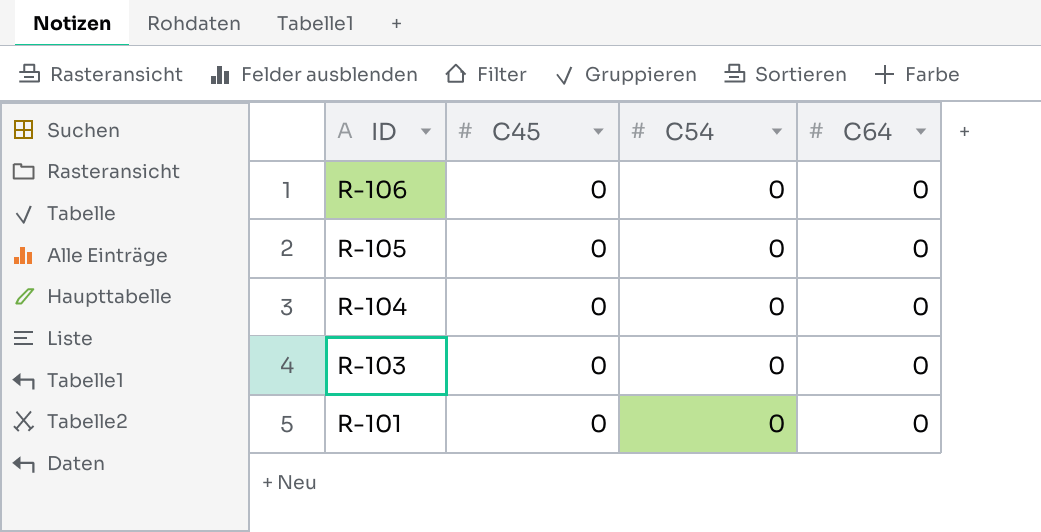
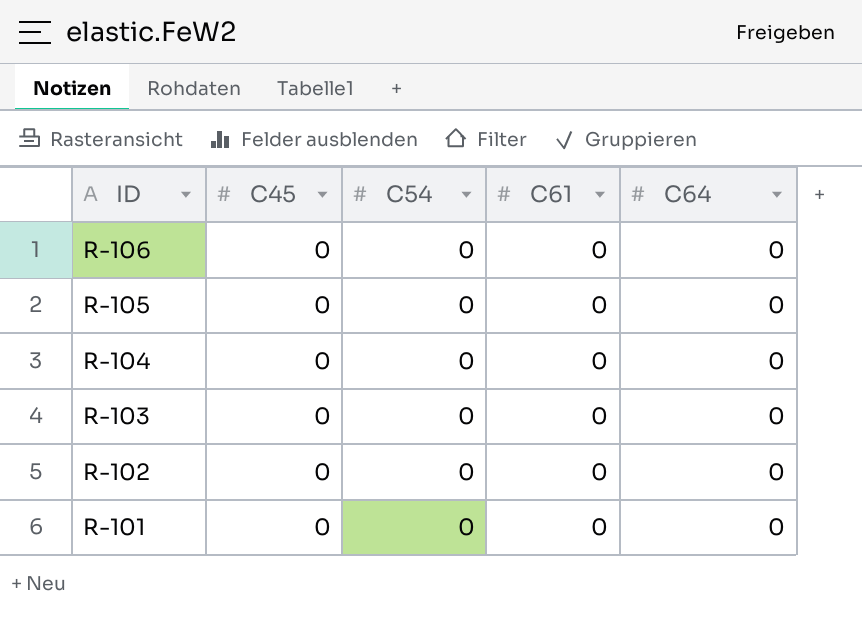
column C61 | position: none -> 4
row R-102: none -> 0 | 0 | 0 | 0

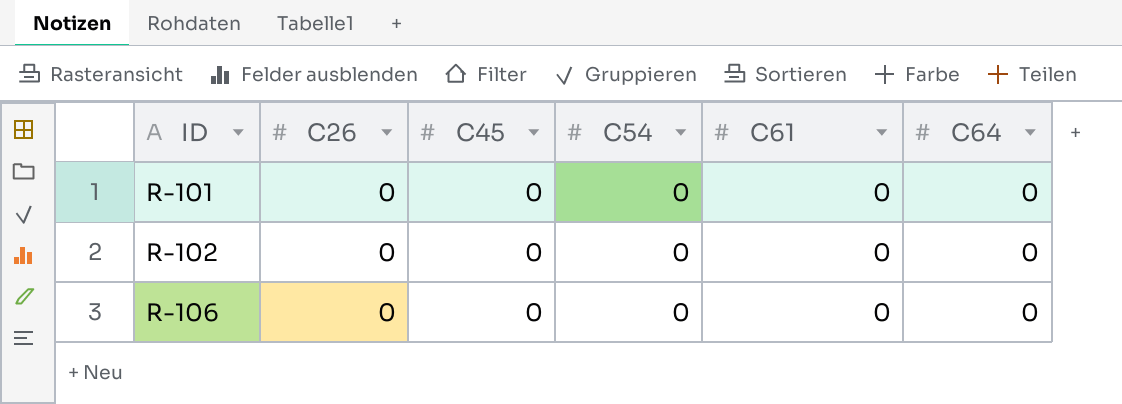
row order: ID descending -> ID ascending
column C26 | position: none -> 2
row R-105: 0 | 0 | 0 | 0 -> none
row R-104: 0 | 0 | 0 | 0 -> none
row R-103: 0 | 0 | 0 | 0 -> none

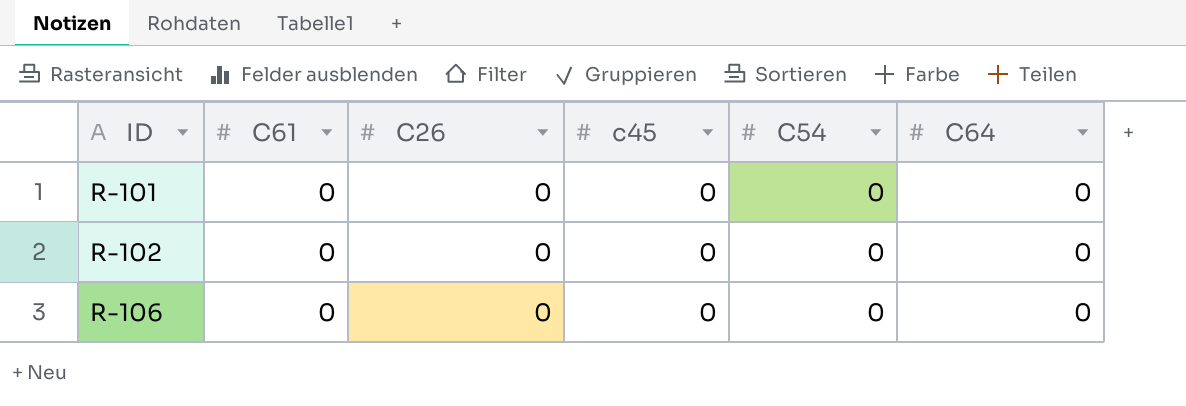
column C61 | position: 5 -> 2
column name: C45 -> c45

